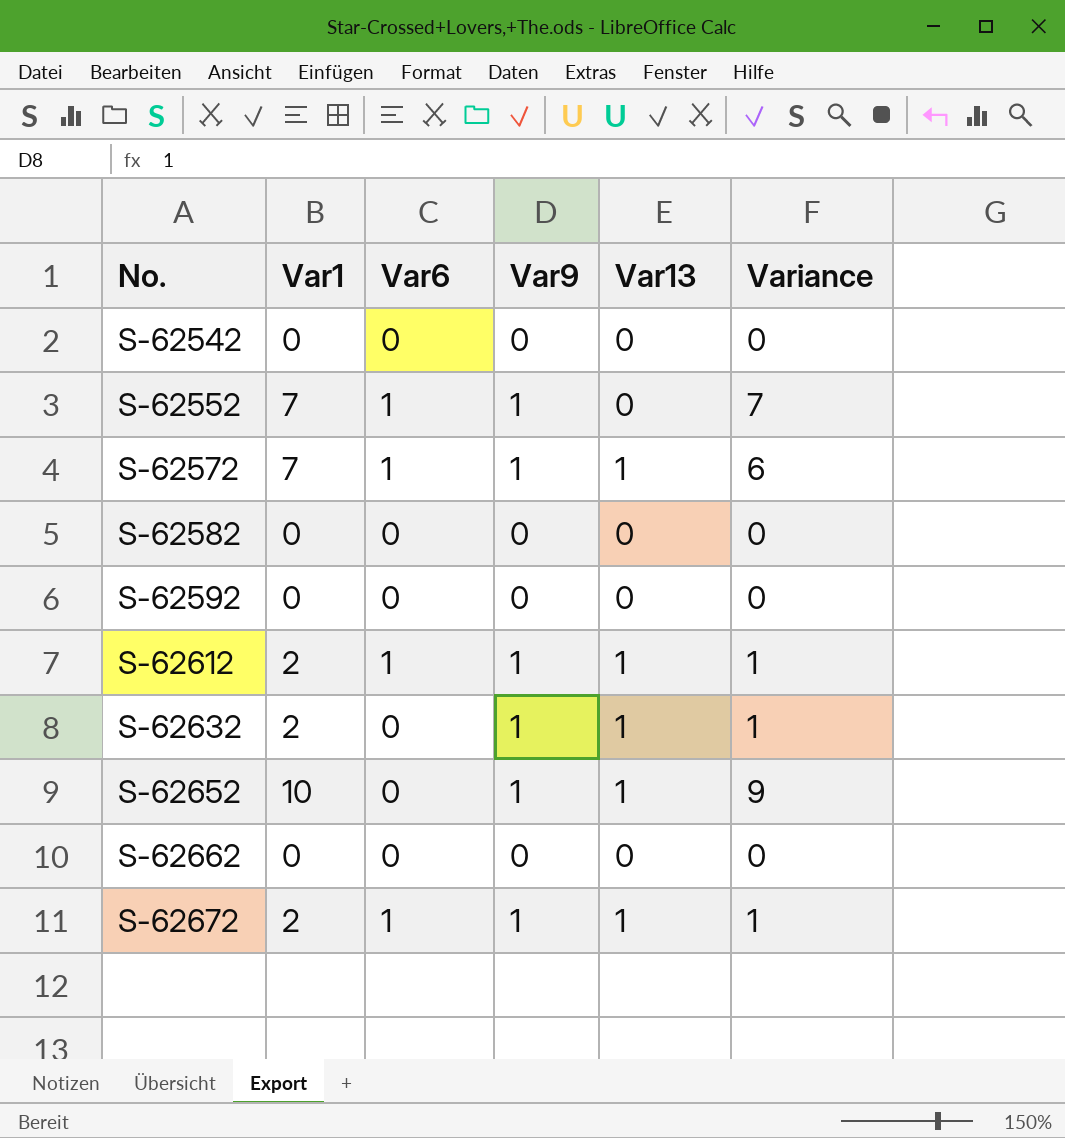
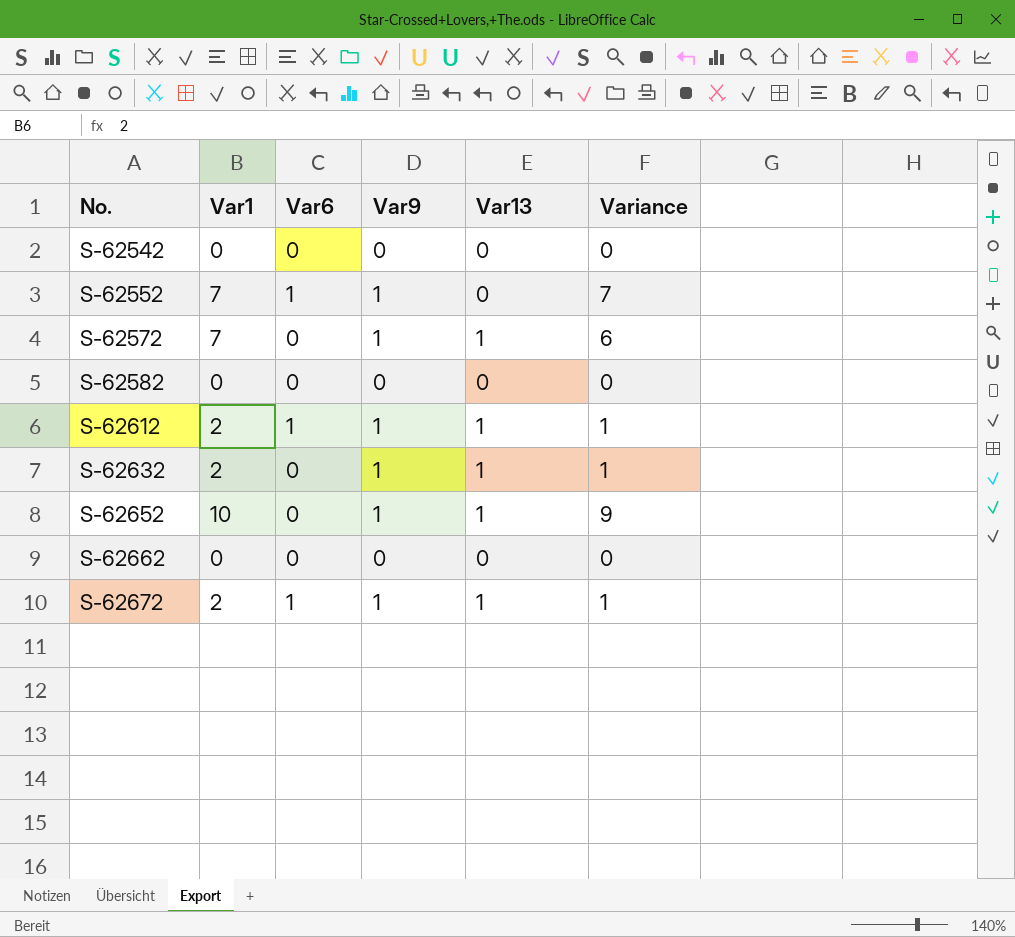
row S-62592: 0 | 0 | 0 | 0 | 0 -> none
S-62572 | Var6: 1 -> 0

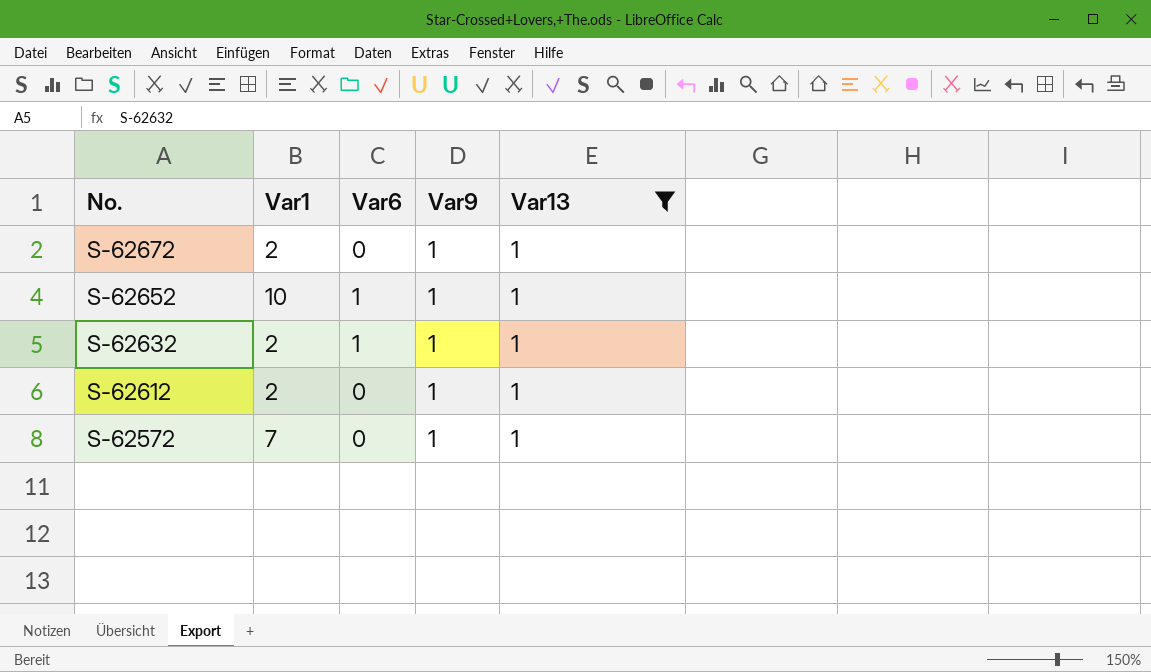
filter: none -> Var13 = 1
row order: No. ascending -> No. descending
column Variance | formula: [Var1] - [Var13] -> none
S-62672 | Var6: 1 -> 0
S-62652 | Var6: 0 -> 1
S-62632 | Var6: 0 -> 1
S-62612 | Var6: 1 -> 0

